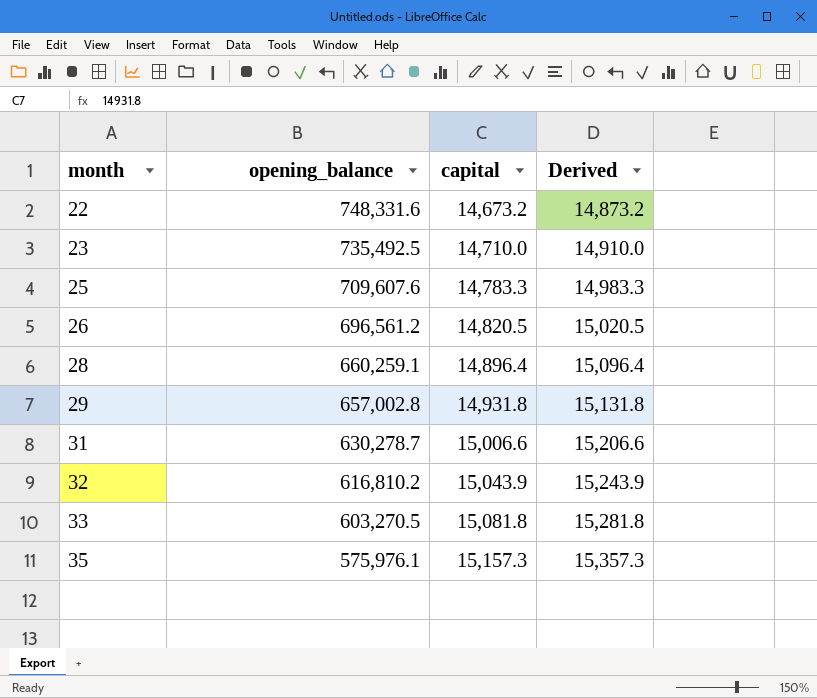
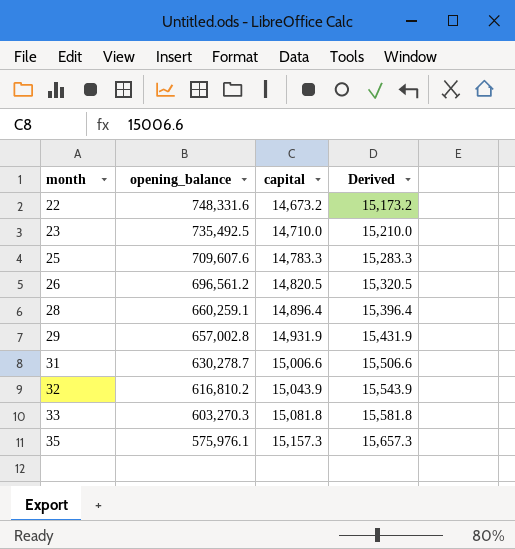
column Derived | formula: [capital] + 200 -> [capital] + 500
29 | capital: 14,931.8 -> 14,931.9
33 | opening_balance: 603,270.5 -> 603,270.3

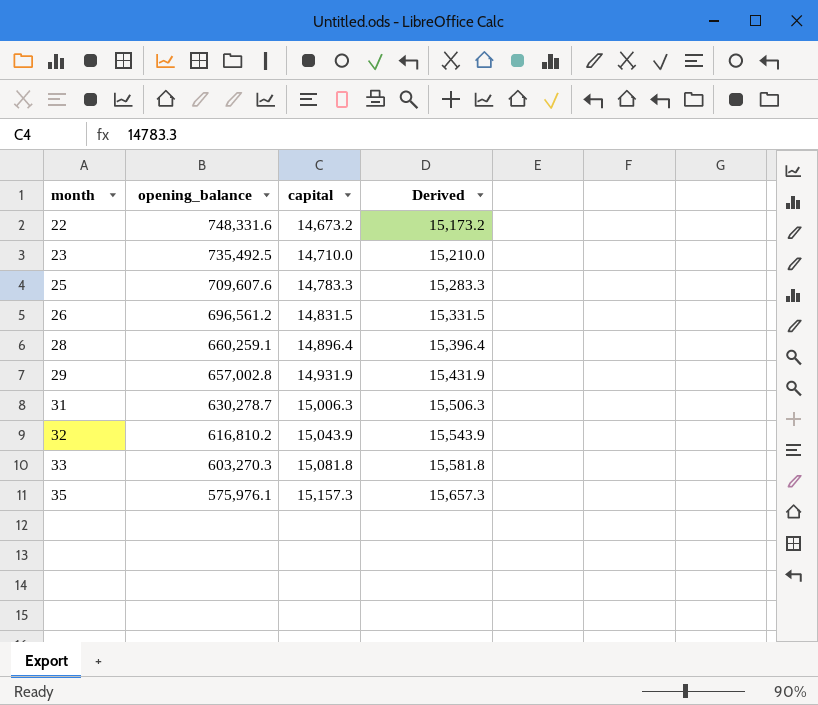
26 | capital: 14,820.5 -> 14,831.5
26 | Derived: 15,320.5 -> 15,331.5
31 | capital: 15,006.6 -> 15,006.3
31 | Derived: 15,506.6 -> 15,506.3

